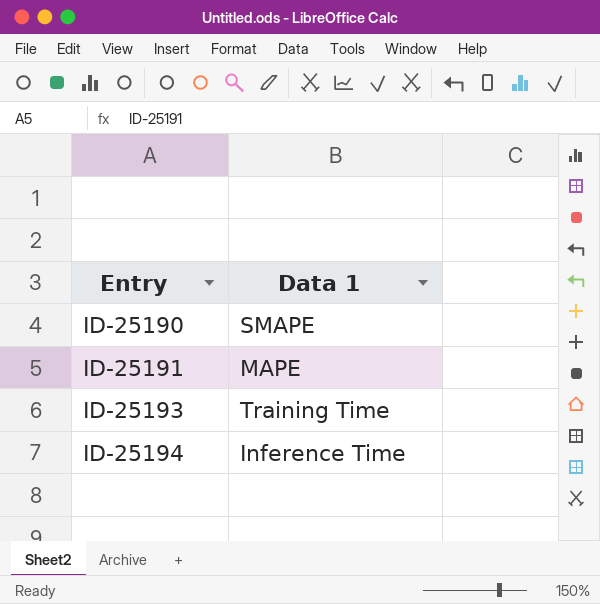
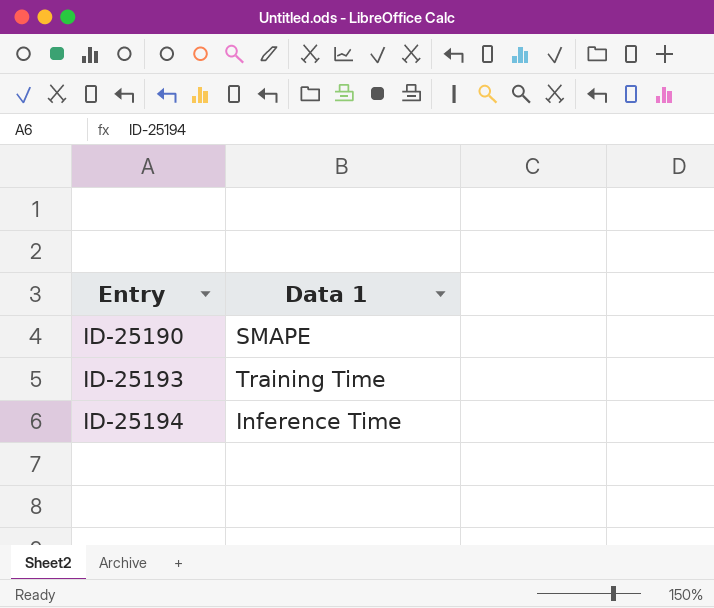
row ID-25191: MAPE -> none

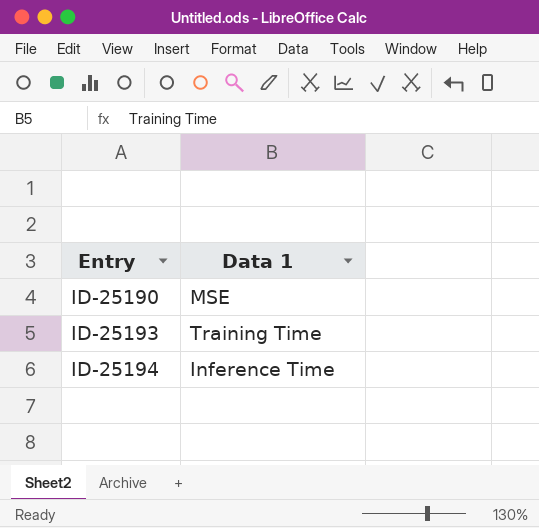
ID-25190 | Data 1: SMAPE -> MSE

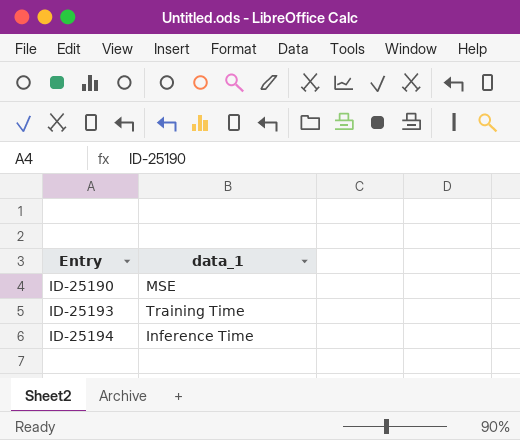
column name: Data 1 -> data_1

